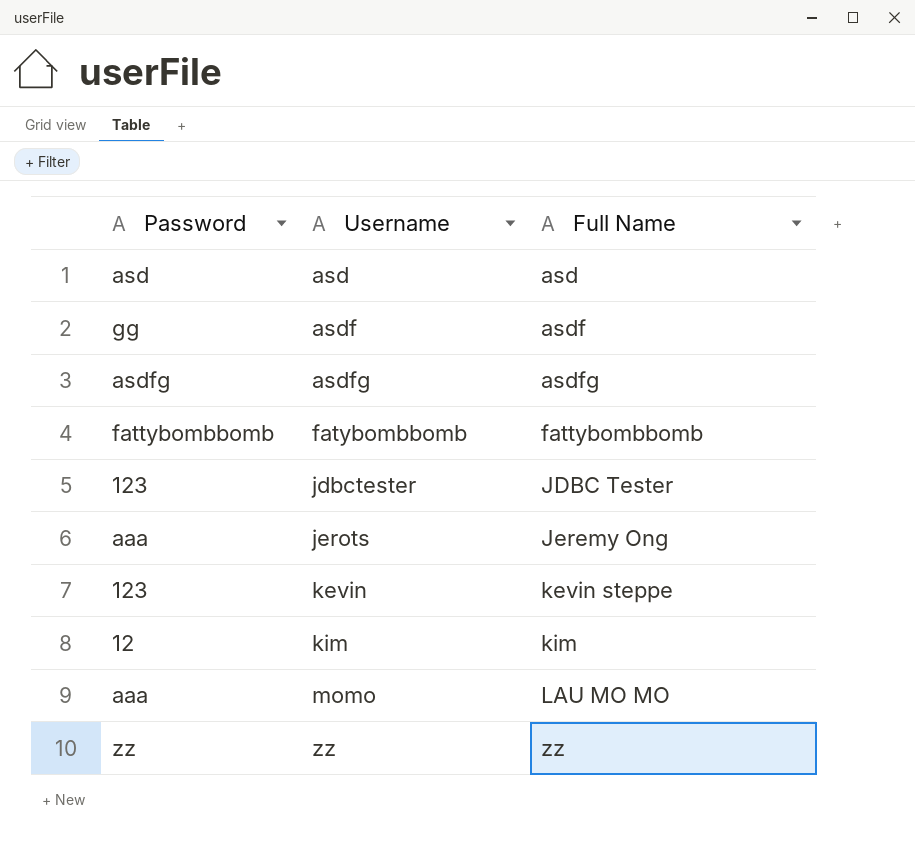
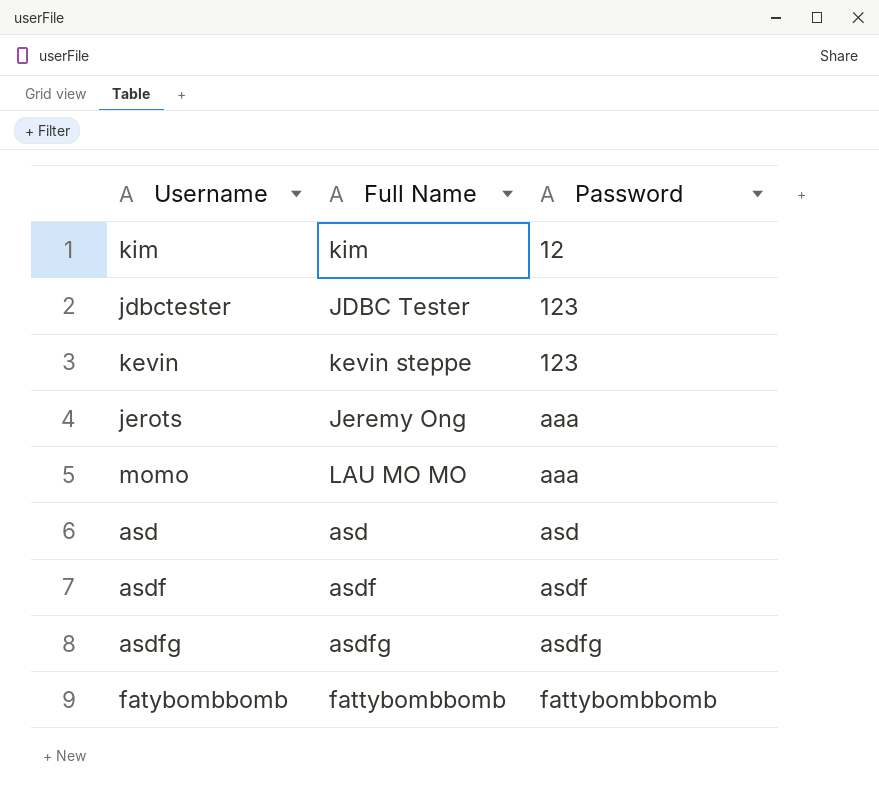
row order: Username ascending -> Password ascending
column Password | position: 1 -> 3
row zz: zz | zz -> none
asdf | Password: gg -> asdf

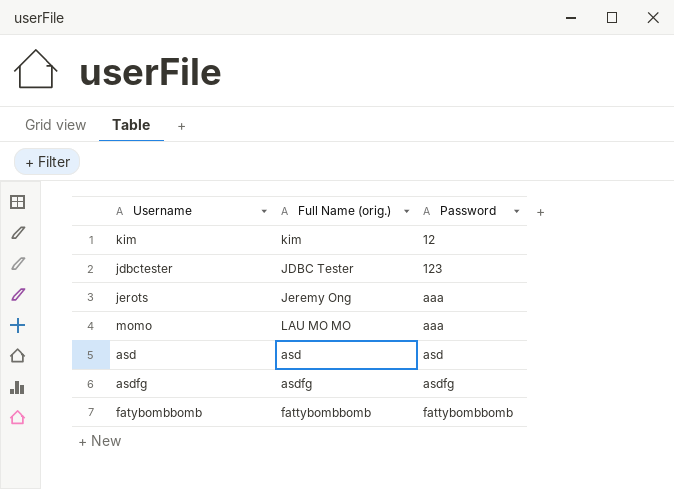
column name: Full Name -> Full Name (orig.)
row kevin: kevin steppe | 123 -> none
row asdf: asdf | asdf -> none

